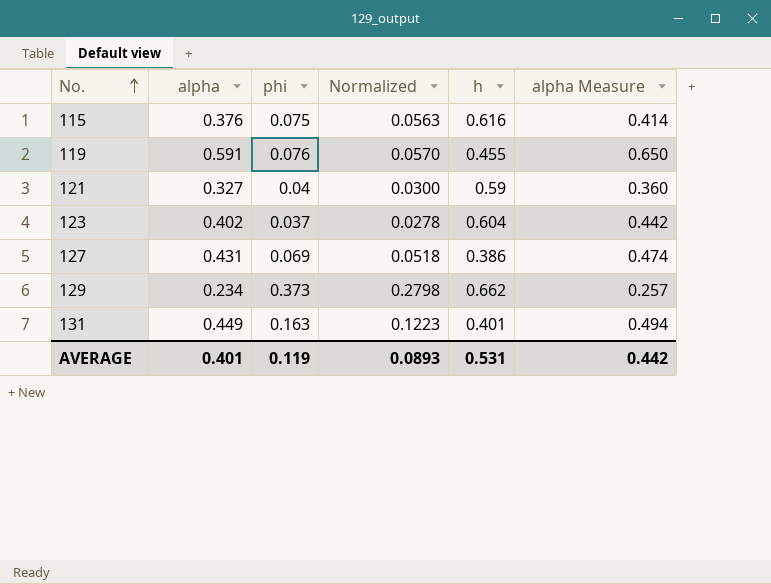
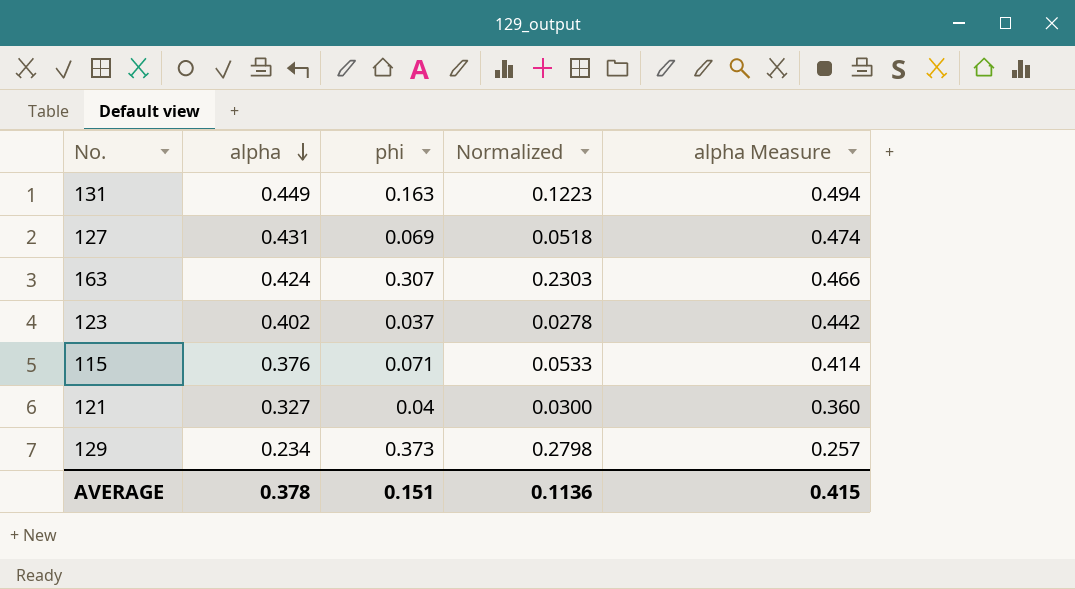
row order: No. ascending -> alpha descending
column h | position: 5 -> none
row 119: 0.591 | 0.076 | 0.0570 | 0.455 | 0.650 -> none
row 163: none -> 0.424 | 0.307 | 0.2303 | 0.466
115 | phi: 0.075 -> 0.071
115 | Normalized: 0.0563 -> 0.0533
AVERAGE | alpha: 0.401 -> 0.378
AVERAGE | phi: 0.119 -> 0.151
AVERAGE | Normalized: 0.0893 -> 0.1136
AVERAGE | alpha Measure: 0.442 -> 0.415

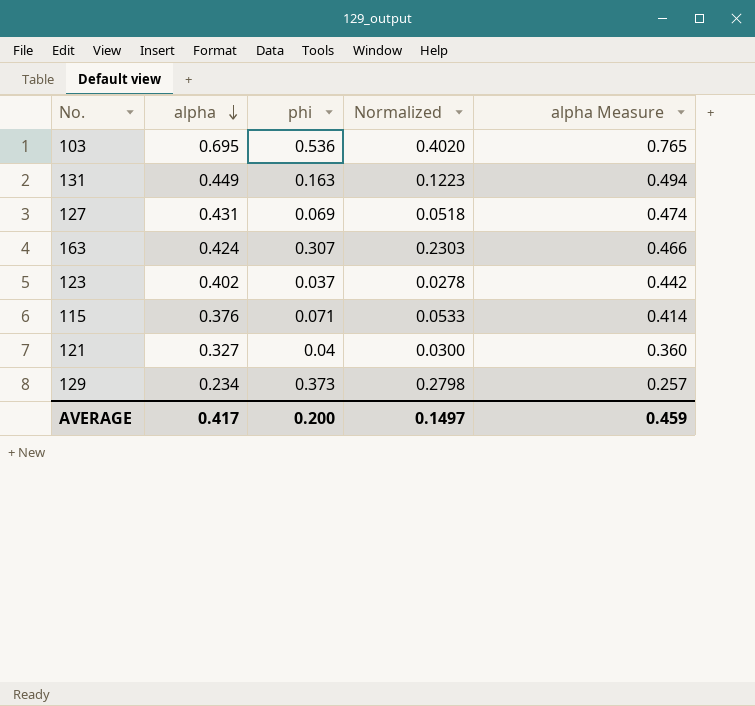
row 103: none -> 0.695 | 0.536 | 0.4020 | 0.765
AVERAGE | alpha: 0.378 -> 0.417
AVERAGE | phi: 0.151 -> 0.200
AVERAGE | Normalized: 0.1136 -> 0.1497
AVERAGE | alpha Measure: 0.415 -> 0.459

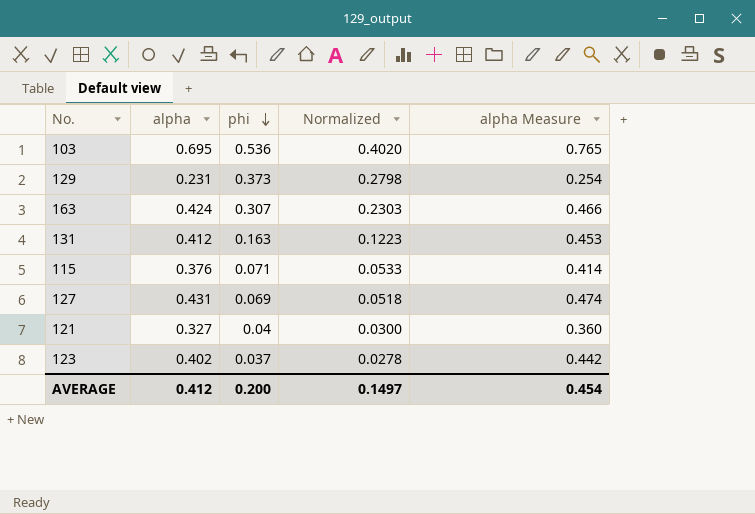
row order: alpha descending -> phi descending
129 | alpha: 0.234 -> 0.231
129 | alpha Measure: 0.257 -> 0.254
131 | alpha: 0.449 -> 0.412
131 | alpha Measure: 0.494 -> 0.453
AVERAGE | alpha: 0.417 -> 0.412
AVERAGE | alpha Measure: 0.459 -> 0.454

